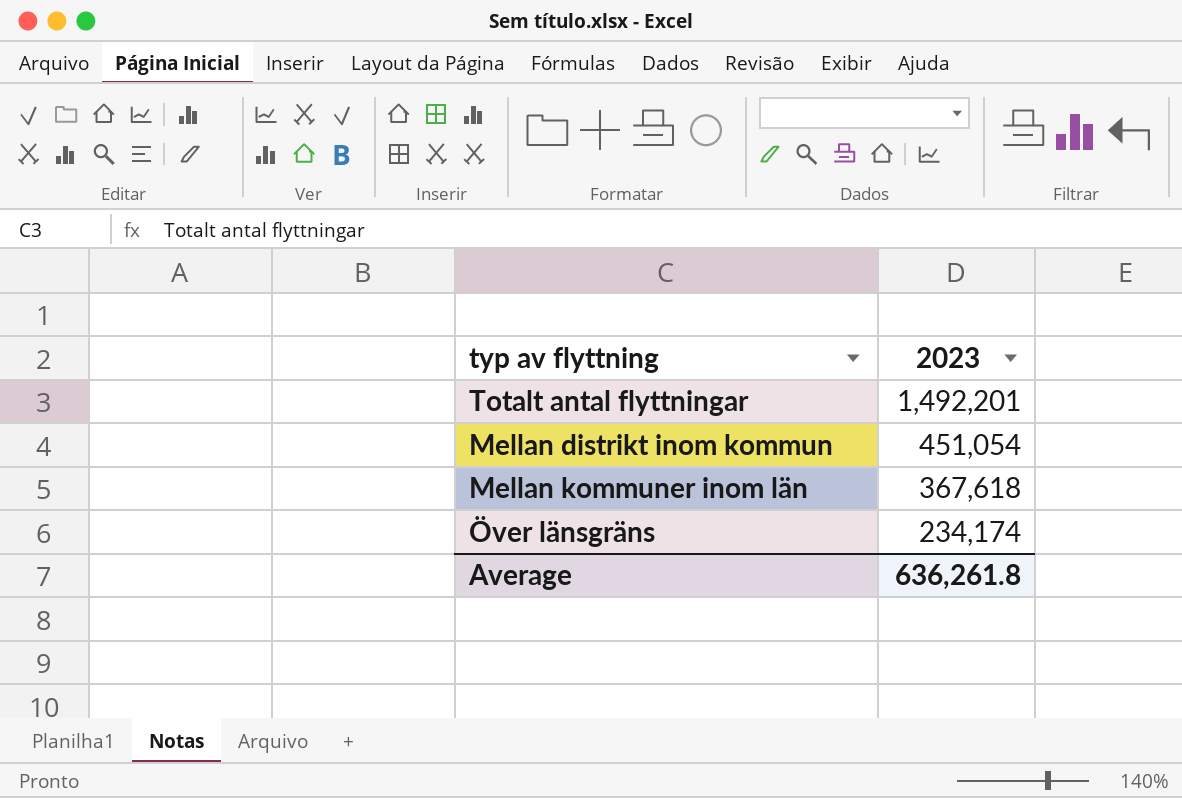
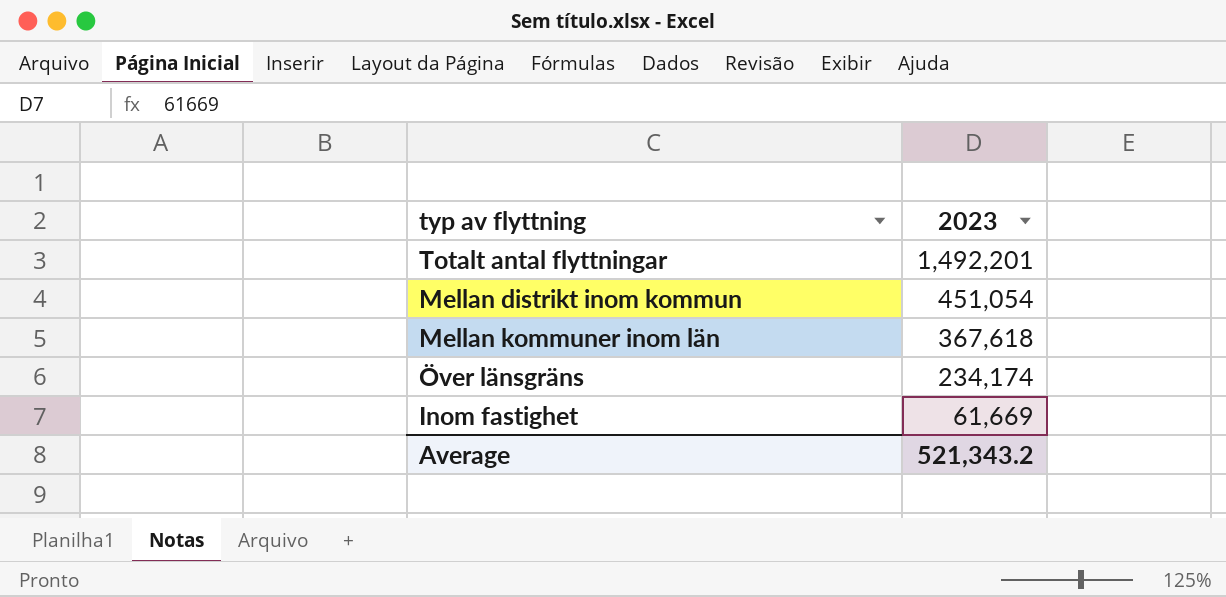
row Inom fastighet: none -> 61,669
Average | 2023: 636,261.8 -> 521,343.2

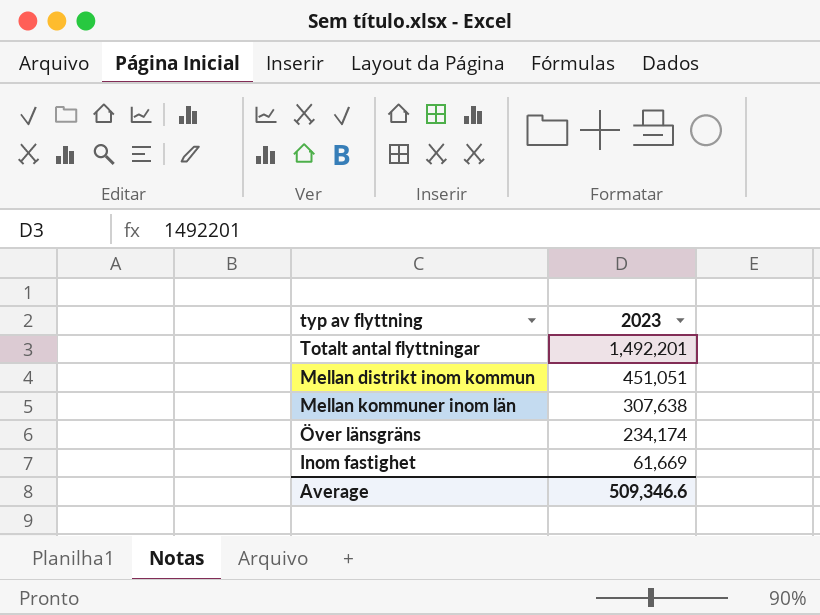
Mellan distrikt inom kommun | 2023: 451,054 -> 451,051
Mellan kommuner inom län | 2023: 367,618 -> 307,638
Average | 2023: 521,343.2 -> 509,346.6

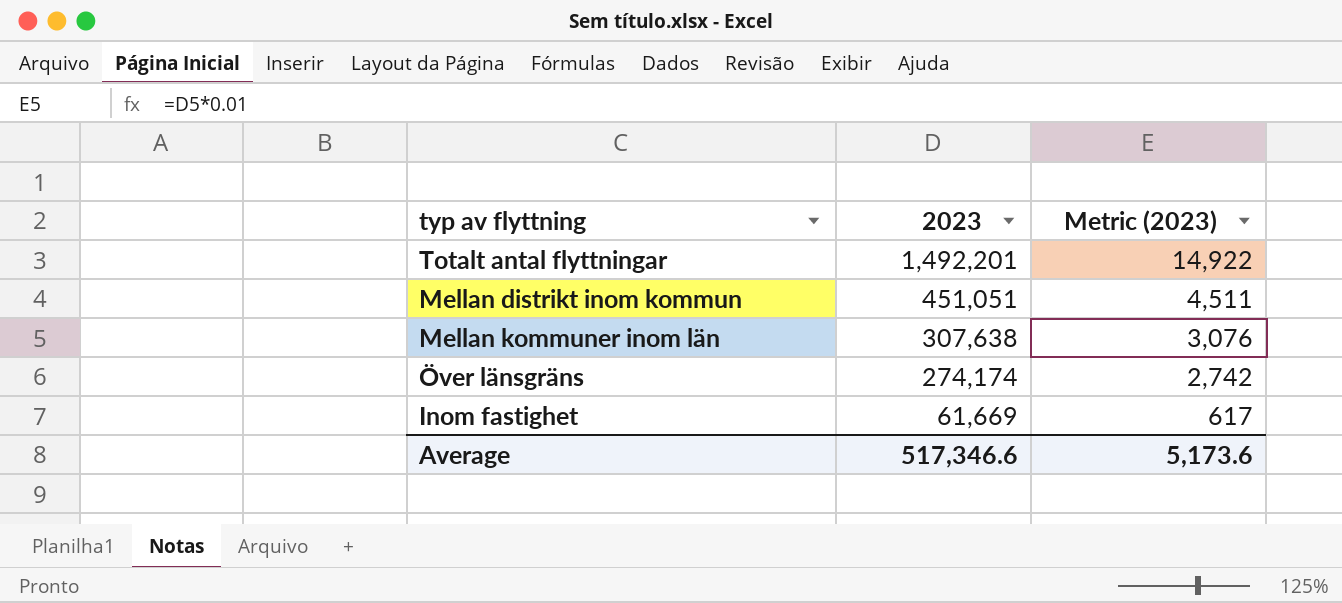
column Metric (2023) | formula: none -> [2023] * 0.01
Över länsgräns | 2023: 234,174 -> 274,174
Average | 2023: 509,346.6 -> 517,346.6

